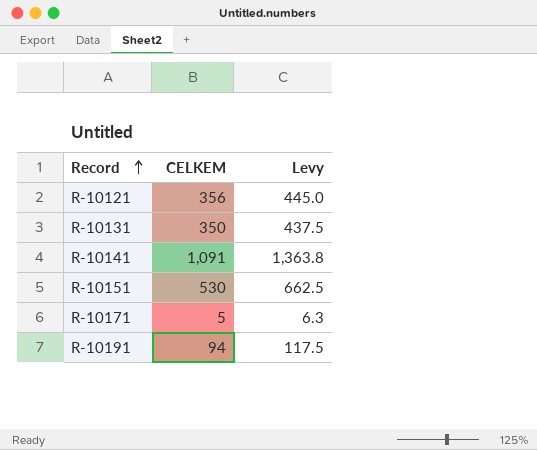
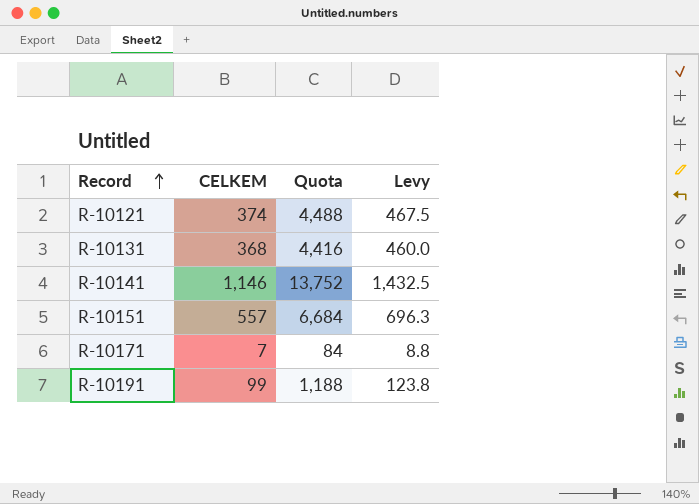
column Quota | formula: none -> [CELKEM] * 12
R-10121 | CELKEM: 356 -> 374
R-10121 | Levy: 445.0 -> 467.5
R-10131 | CELKEM: 350 -> 368
R-10131 | Levy: 437.5 -> 460.0
R-10141 | CELKEM: 1,091 -> 1,146
R-10141 | Levy: 1,363.8 -> 1,432.5
R-10151 | CELKEM: 530 -> 557
R-10151 | Levy: 662.5 -> 696.3
R-10171 | CELKEM: 5 -> 7
R-10171 | Levy: 6.3 -> 8.8
R-10191 | CELKEM: 94 -> 99
R-10191 | Levy: 117.5 -> 123.8

